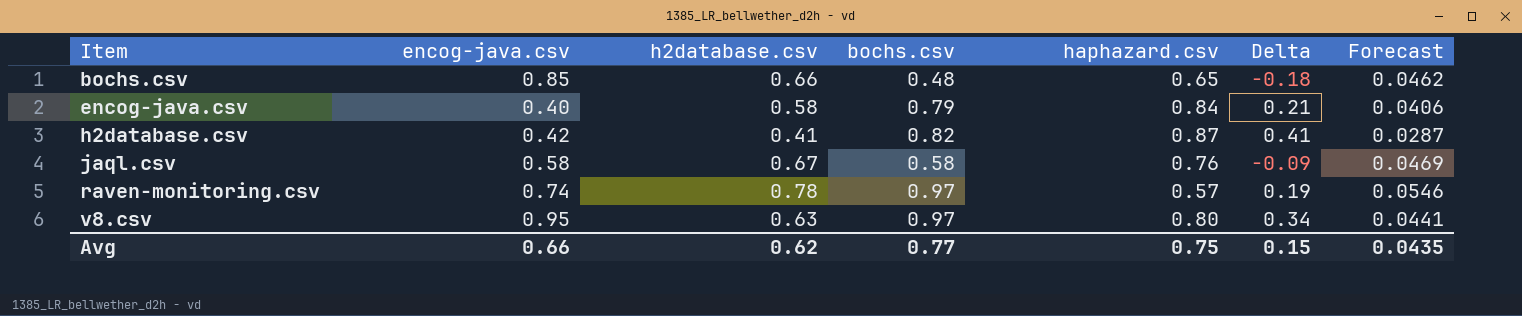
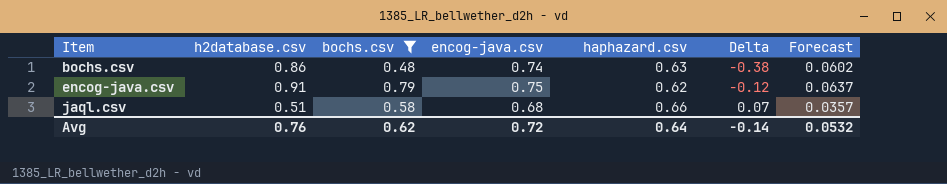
filter: none -> bochs.csv <= 0.79
column encog-java.csv | position: 2 -> 4
bochs.csv | h2database.csv: 0.66 -> 0.86
bochs.csv | encog-java.csv: 0.85 -> 0.74
bochs.csv | haphazard.csv: 0.65 -> 0.63
bochs.csv | Delta: -0.18 -> -0.38
bochs.csv | Forecast: 0.0462 -> 0.0602
encog-java.csv | h2database.csv: 0.58 -> 0.91
encog-java.csv | encog-java.csv: 0.40 -> 0.75
encog-java.csv | haphazard.csv: 0.84 -> 0.62
encog-java.csv | Delta: 0.21 -> -0.12
encog-java.csv | Forecast: 0.0406 -> 0.0637
jaql.csv | h2database.csv: 0.67 -> 0.51
jaql.csv | encog-java.csv: 0.58 -> 0.68
jaql.csv | haphazard.csv: 0.76 -> 0.66
jaql.csv | Delta: -0.09 -> 0.07
jaql.csv | Forecast: 0.0469 -> 0.0357
Avg | h2database.csv: 0.62 -> 0.76
Avg | bochs.csv: 0.77 -> 0.62
Avg | encog-java.csv: 0.66 -> 0.72
Avg | haphazard.csv: 0.75 -> 0.64
Avg | Delta: 0.15 -> -0.14
Avg | Forecast: 0.0435 -> 0.0532

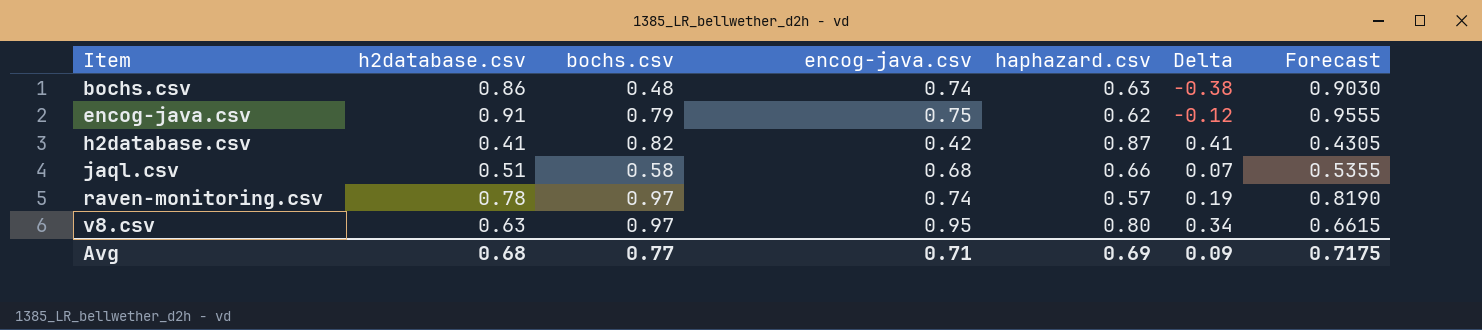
filter: bochs.csv <= 0.79 -> none
column Forecast | formula: [h2database.csv] * 0.07 -> [h2database.csv] * 1.05
Avg | h2database.csv: 0.76 -> 0.68
Avg | bochs.csv: 0.62 -> 0.77
Avg | encog-java.csv: 0.72 -> 0.71
Avg | haphazard.csv: 0.64 -> 0.69
Avg | Delta: -0.14 -> 0.09
Avg | Forecast: 0.0532 -> 0.7175

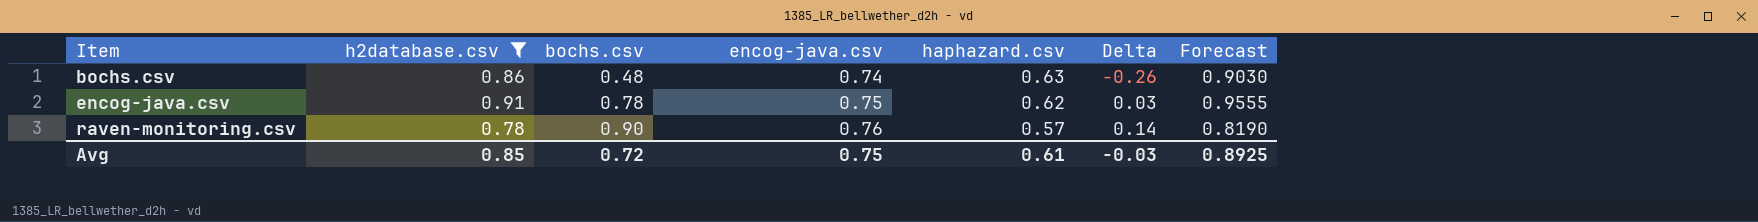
filter: none -> h2database.csv >= 0.78
column Delta | formula: [bochs.csv] - [h2database.csv] -> [bochs.csv] - [encog-java.csv]
encog-java.csv | bochs.csv: 0.79 -> 0.78
raven-monitoring.csv | bochs.csv: 0.97 -> 0.90
raven-monitoring.csv | encog-java.csv: 0.74 -> 0.76
Avg | h2database.csv: 0.68 -> 0.85
Avg | bochs.csv: 0.77 -> 0.72
Avg | encog-java.csv: 0.71 -> 0.75
Avg | haphazard.csv: 0.69 -> 0.61
Avg | Delta: 0.09 -> -0.03
Avg | Forecast: 0.7175 -> 0.8925

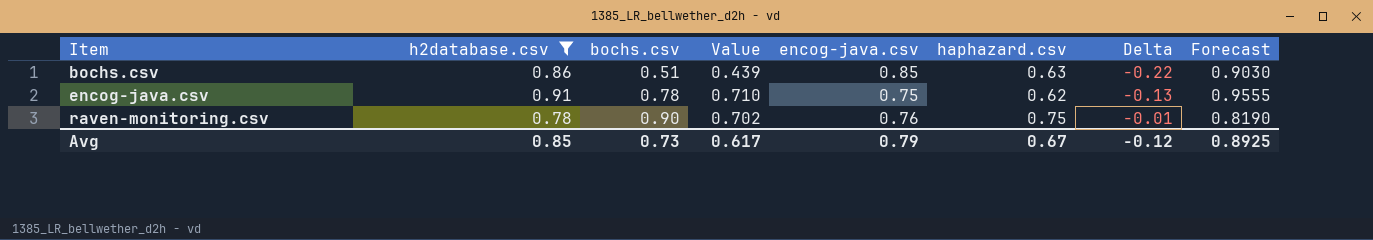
column Value | formula: none -> [h2database.csv] * [bochs.csv]
column Delta | formula: [bochs.csv] - [encog-java.csv] -> [haphazard.csv] - [encog-java.csv]
bochs.csv | bochs.csv: 0.48 -> 0.51
bochs.csv | encog-java.csv: 0.74 -> 0.85
raven-monitoring.csv | haphazard.csv: 0.57 -> 0.75
Avg | bochs.csv: 0.72 -> 0.73
Avg | encog-java.csv: 0.75 -> 0.79
Avg | haphazard.csv: 0.61 -> 0.67
Avg | Delta: -0.03 -> -0.12

